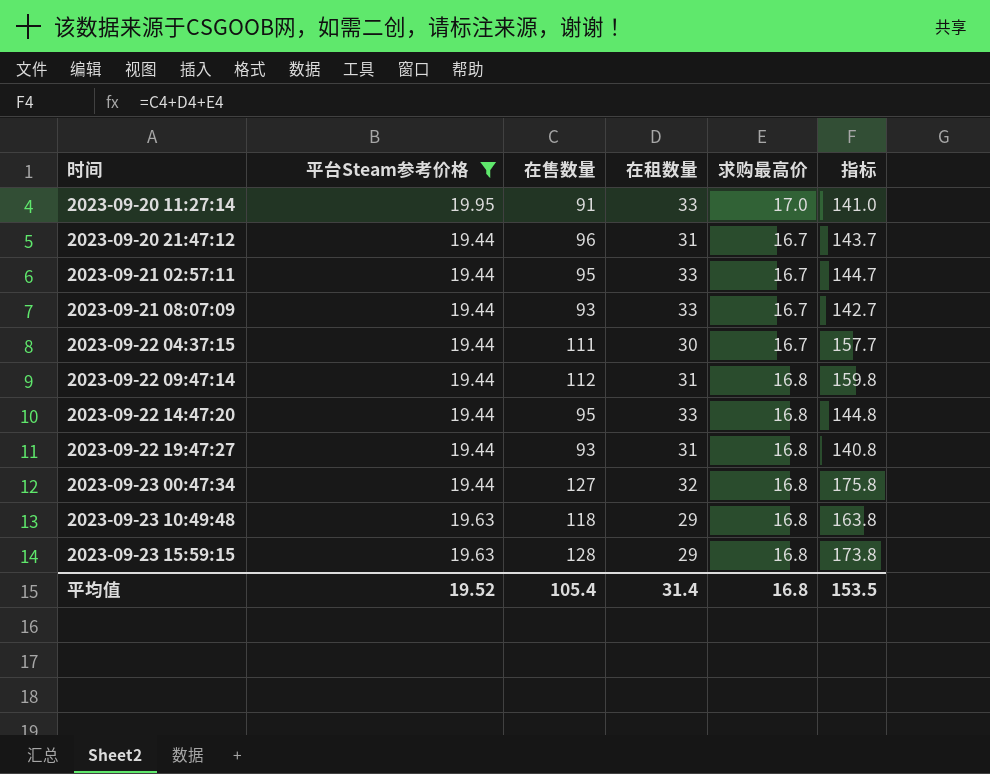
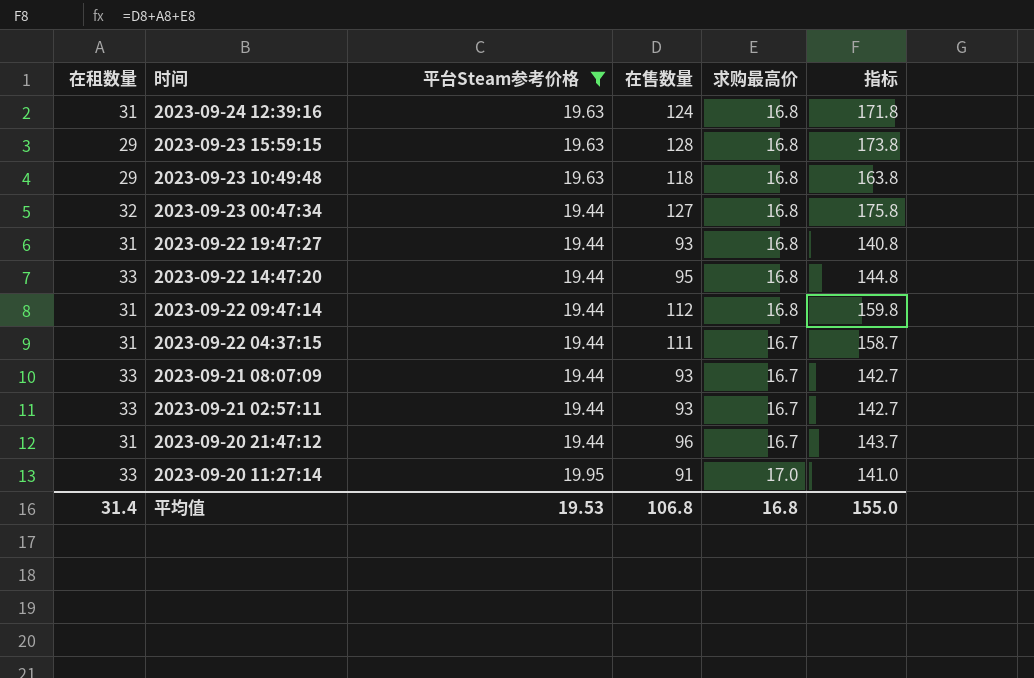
row order: 时间 ascending -> 时间 descending
column 在租数量 | position: 4 -> 1
row 2023-09-24 12:39:16: none -> 31 | 19.63 | 124 | 16.8 | 171.8
2023-09-22 04:37:15 | 在租数量: 30 -> 31
2023-09-22 04:37:15 | 指标: 157.7 -> 158.7
2023-09-21 02:57:11 | 在售数量: 95 -> 93
2023-09-21 02:57:11 | 指标: 144.7 -> 142.7
平均值 | 平台Steam参考价格: 19.52 -> 19.53
平均值 | 在售数量: 105.4 -> 106.8
平均值 | 指标: 153.5 -> 155.0

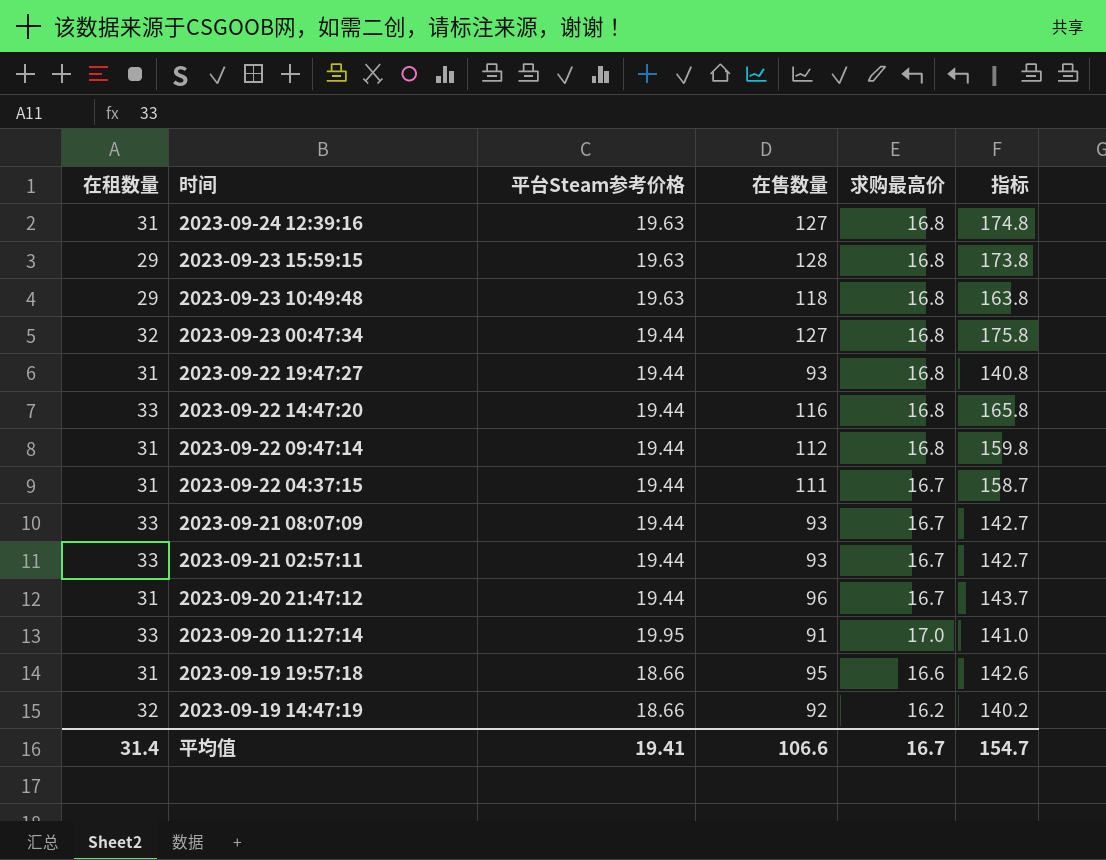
filter: 平台Steam参考价格 != 18.66 -> none
2023-09-24 12:39:16 | 在售数量: 124 -> 127
2023-09-24 12:39:16 | 指标: 171.8 -> 174.8
2023-09-22 14:47:20 | 在售数量: 95 -> 116
2023-09-22 14:47:20 | 指标: 144.8 -> 165.8
平均值 | 平台Steam参考价格: 19.53 -> 19.41
平均值 | 在售数量: 106.8 -> 106.6
平均值 | 求购最高价: 16.8 -> 16.7
平均值 | 指标: 155.0 -> 154.7

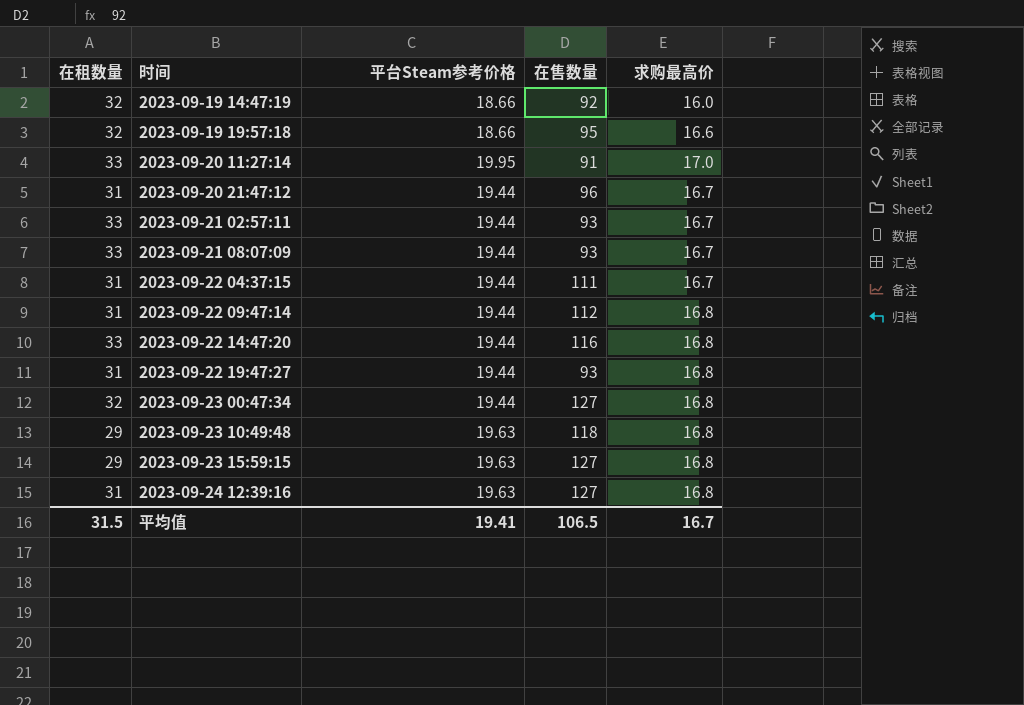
row order: 时间 descending -> 时间 ascending
column 指标 | formula: [在租数量] + [在售数量] + [求购最高价] -> none
2023-09-19 14:47:19 | 求购最高价: 16.2 -> 16.0
2023-09-19 19:57:18 | 在租数量: 31 -> 32
2023-09-23 15:59:15 | 在售数量: 128 -> 127
平均值 | 在租数量: 31.4 -> 31.5
平均值 | 在售数量: 106.6 -> 106.5

